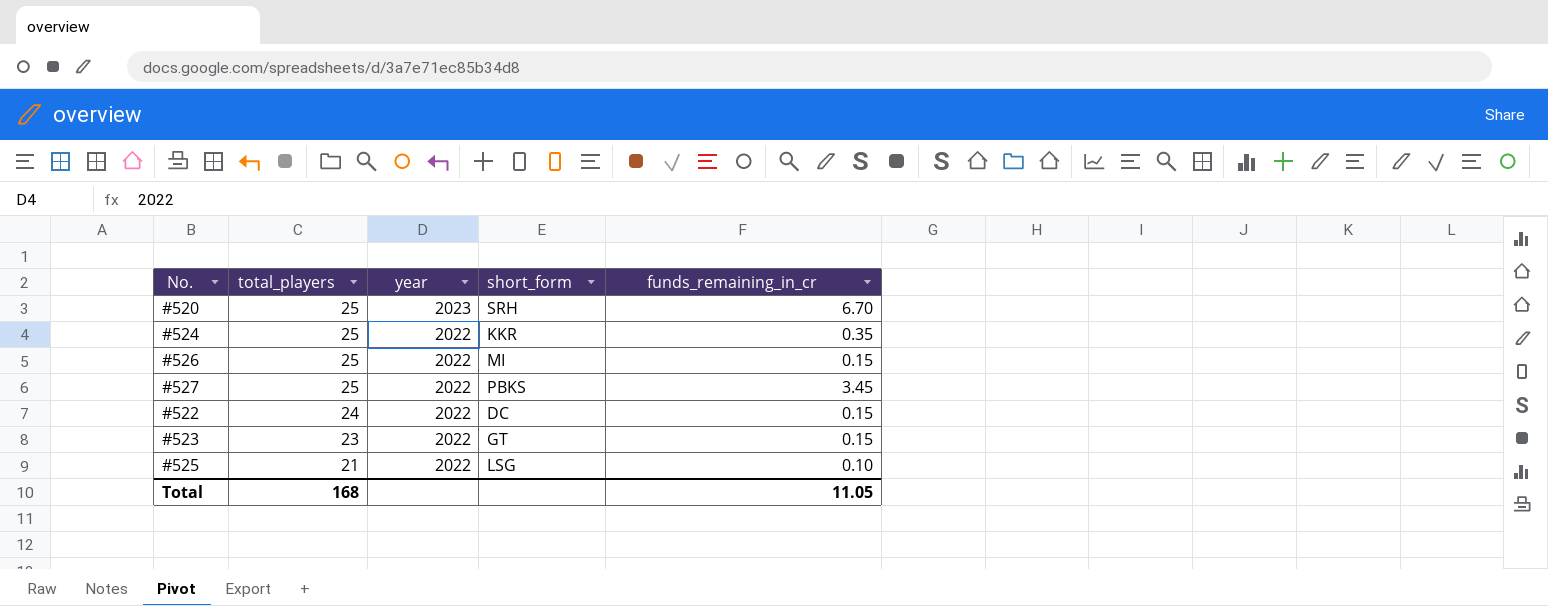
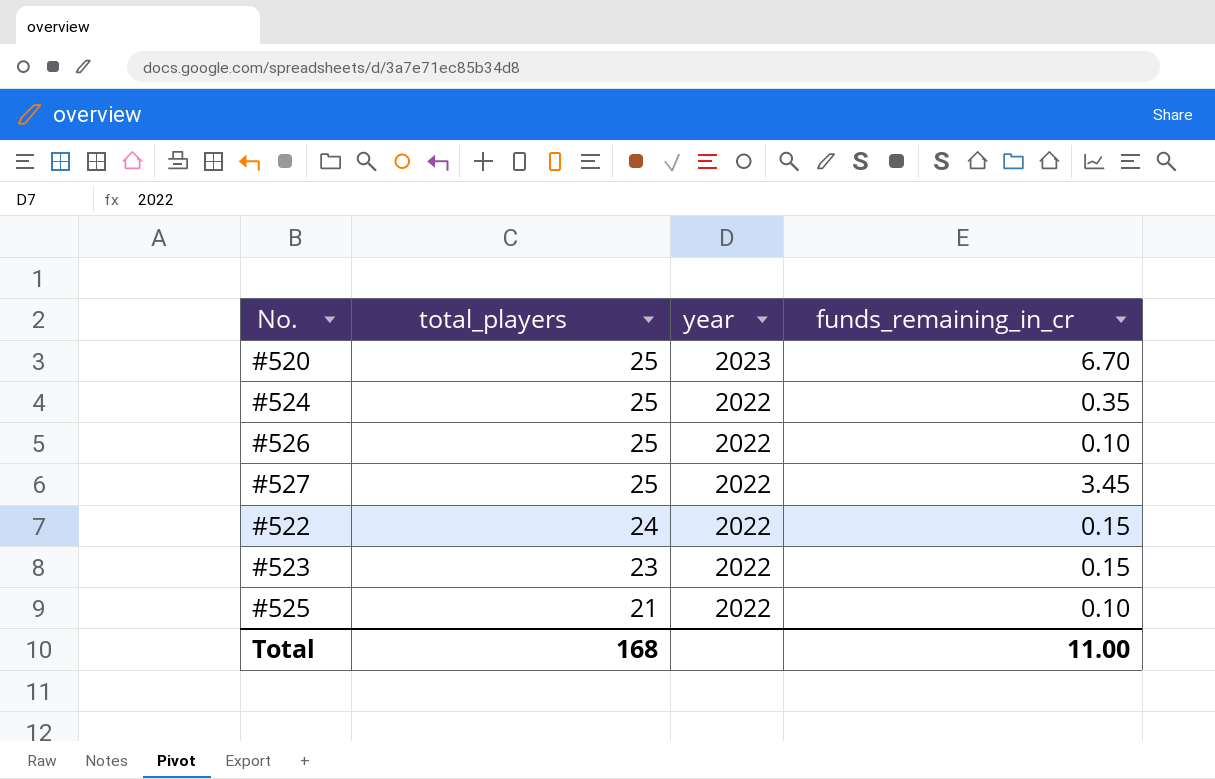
column short_form | position: 4 -> none
#526 | funds_remaining_in_cr: 0.15 -> 0.10
Total | funds_remaining_in_cr: 11.05 -> 11.00

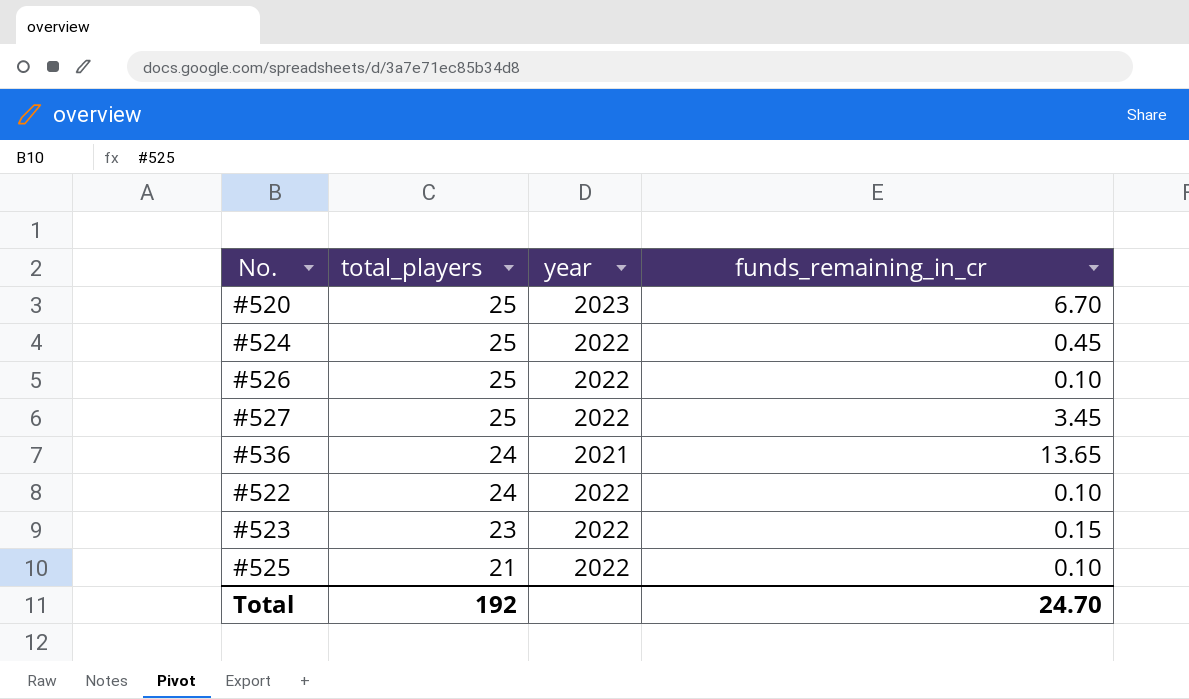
#524 | funds_remaining_in_cr: 0.35 -> 0.45
row #536: none -> 24 | 2021 | 13.65
#522 | funds_remaining_in_cr: 0.15 -> 0.10
Total | total_players: 168 -> 192
Total | funds_remaining_in_cr: 11.00 -> 24.70

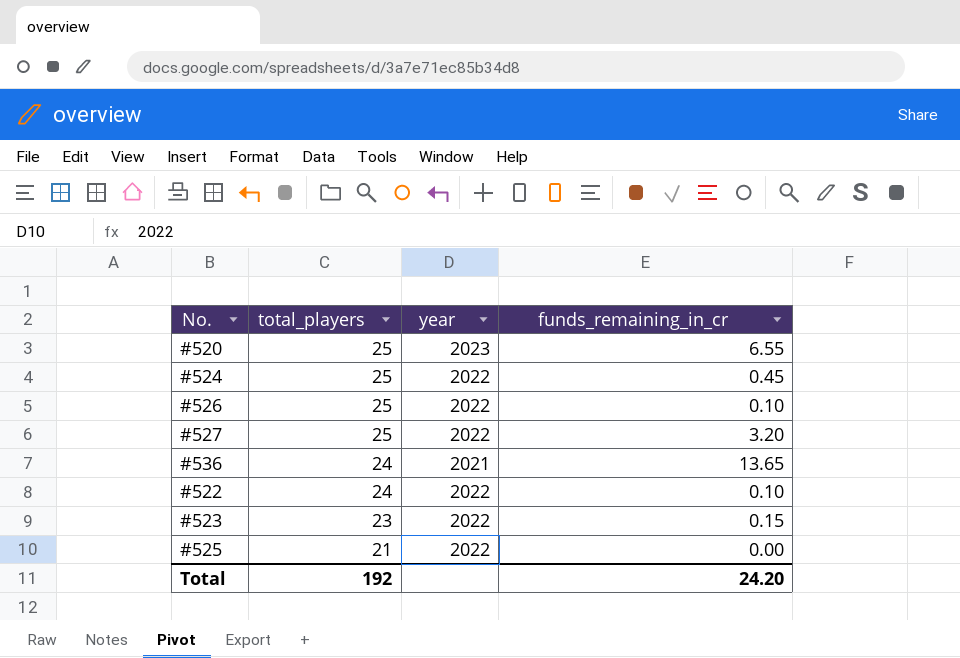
#520 | funds_remaining_in_cr: 6.70 -> 6.55
#527 | funds_remaining_in_cr: 3.45 -> 3.20
#525 | funds_remaining_in_cr: 0.10 -> 0.00
Total | funds_remaining_in_cr: 24.70 -> 24.20

